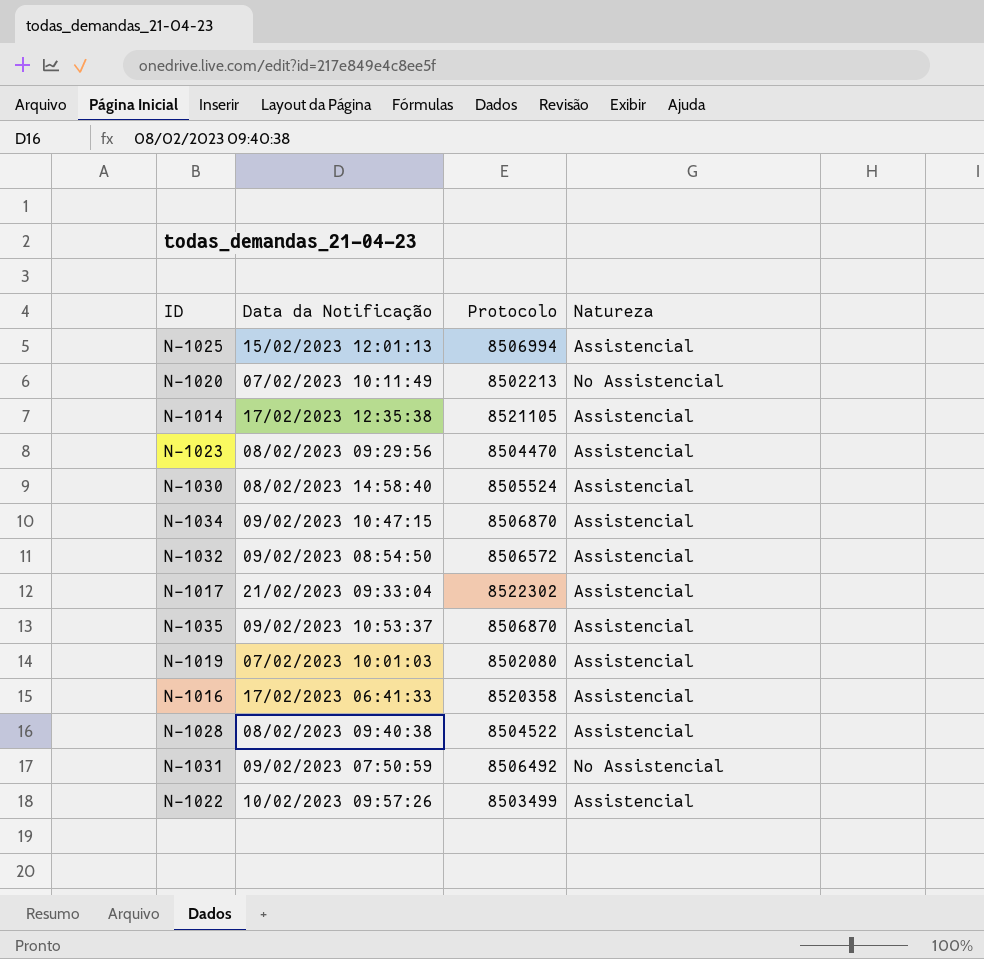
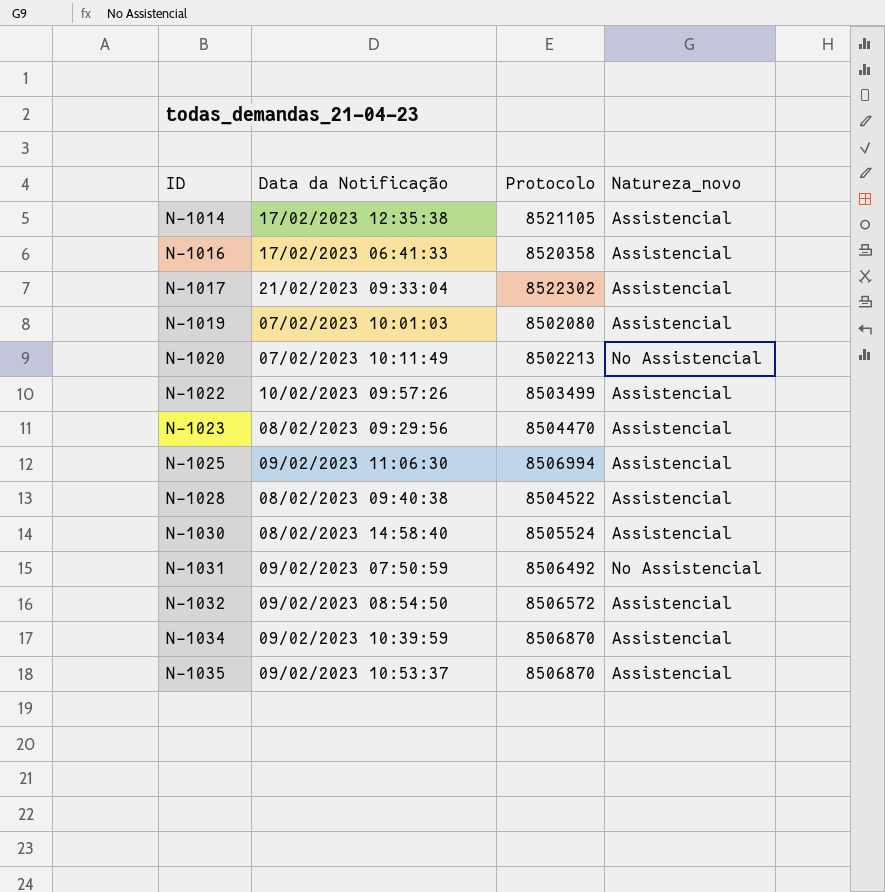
row order: none -> ID ascending
column name: Natureza -> Natureza_novo
N-1025 | Data da Notificação: 15/02/2023 12:01:13 -> 09/02/2023 11:06:30
N-1034 | Data da Notificação: 09/02/2023 10:47:15 -> 09/02/2023 10:39:59

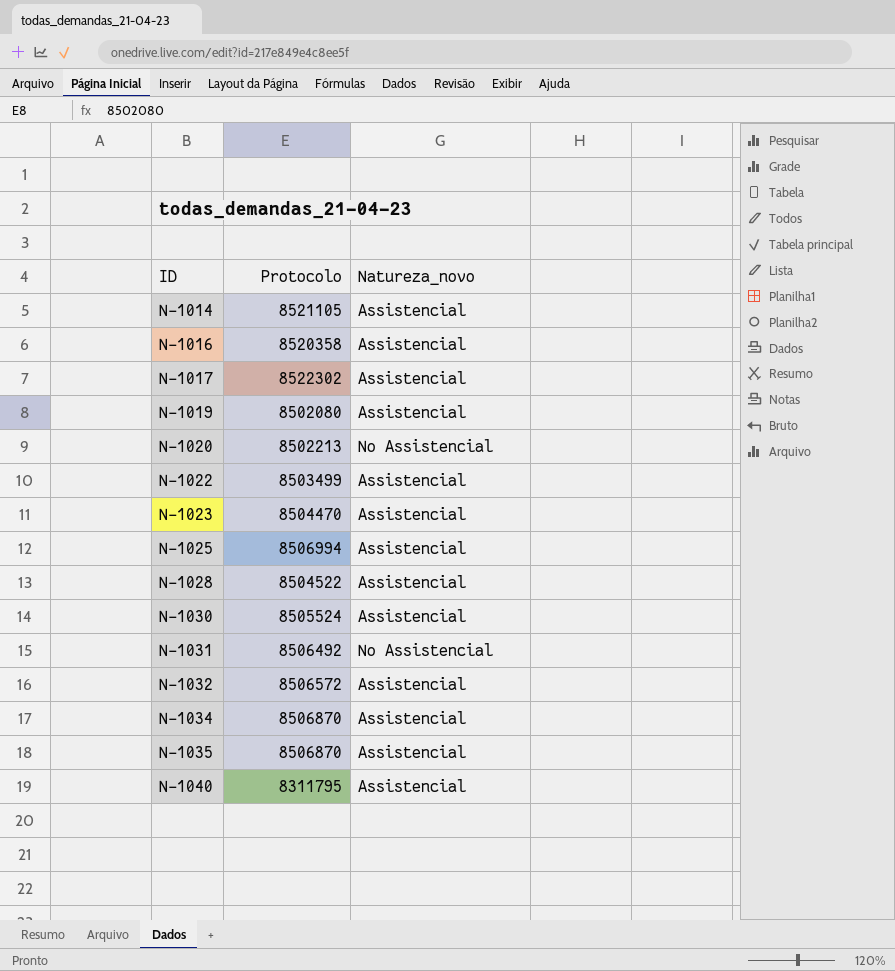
column Data da Notificação | position: 2 -> none
row N-1040: none -> 8311795 | Assistencial

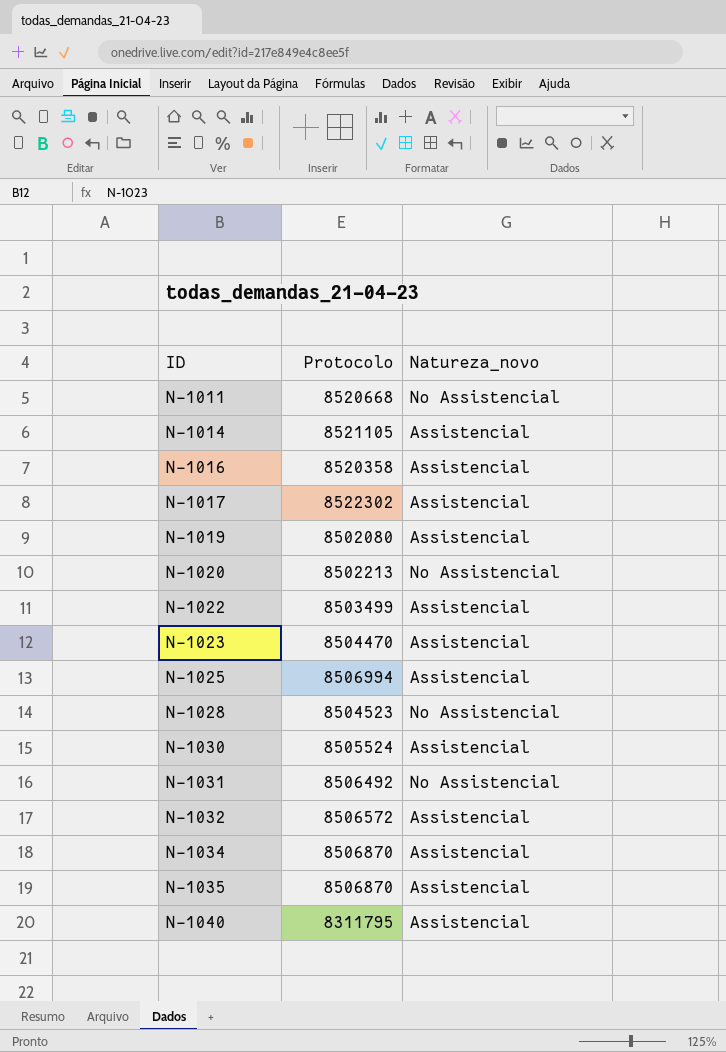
row N-1011: none -> 8520668 | No Assistencial
N-1028 | Protocolo: 8504522 -> 8504523
N-1028 | Natureza_novo: Assistencial -> No Assistencial

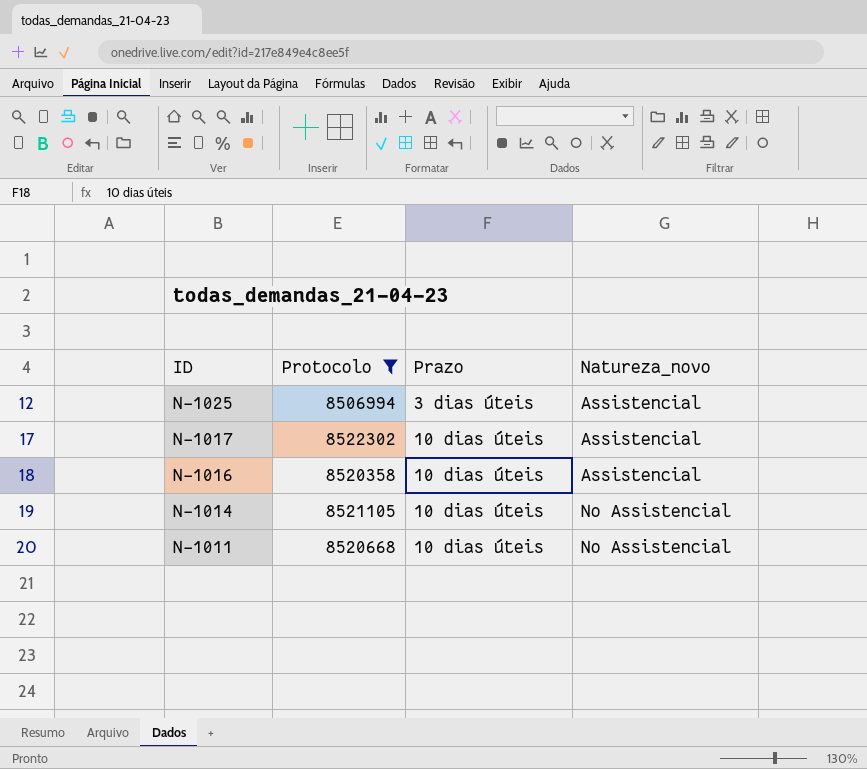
filter: none -> Protocolo >= 8506994
row order: ID ascending -> ID descending
column Prazo | position: none -> 3
N-1014 | Natureza_novo: Assistencial -> No Assistencial

